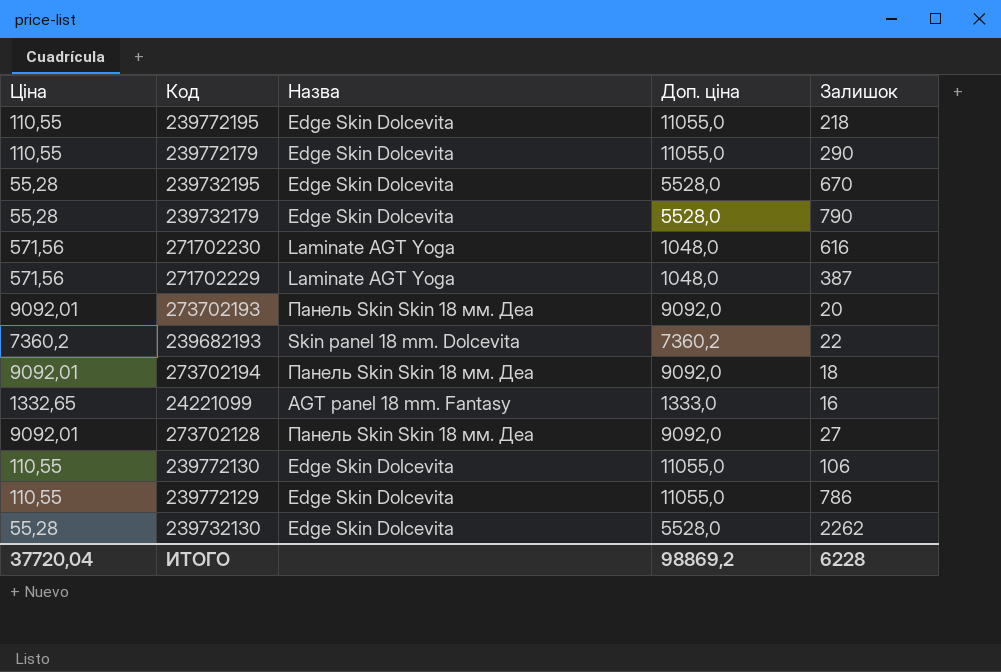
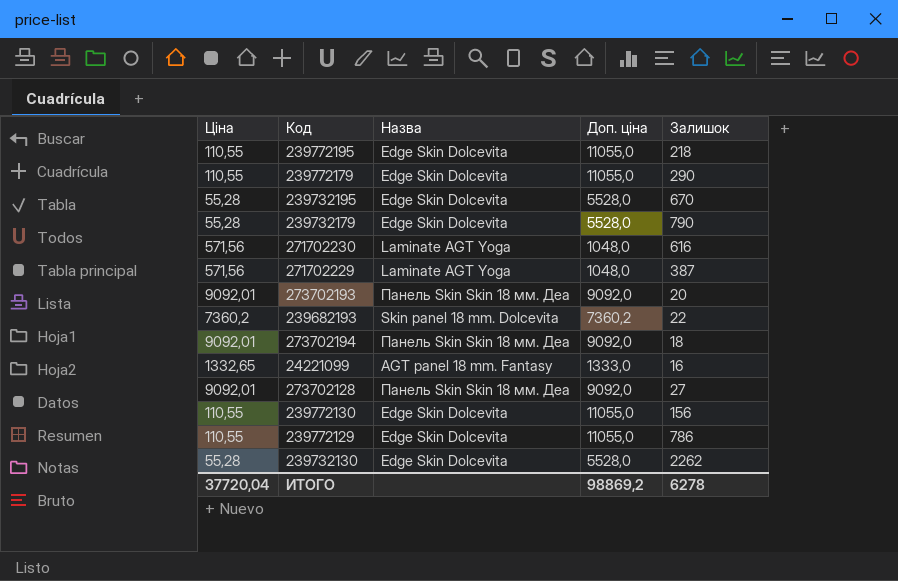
239772130 | Залишок: 106 -> 156
ИТОГО | Залишок: 6228 -> 6278

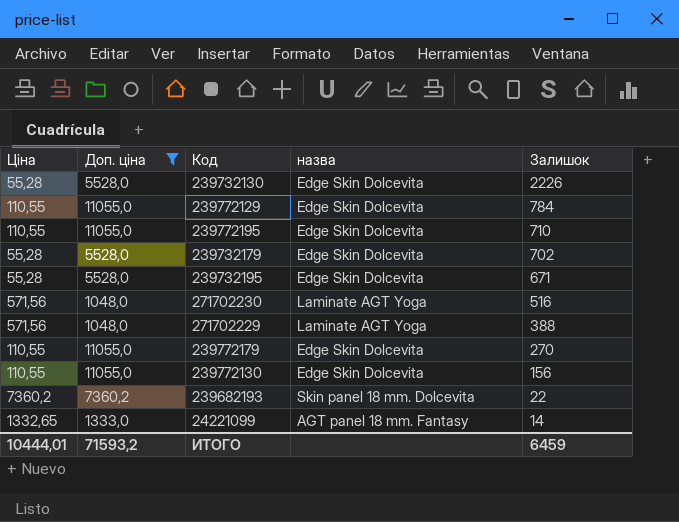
filter: none -> Доп. ціна != 9092,0
row order: none -> Залишок descending
column Доп. ціна | position: 4 -> 2
column name: Назва -> назва
239732130 | Залишок: 2262 -> 2226
239772129 | Залишок: 786 -> 784
239772195 | Залишок: 218 -> 710
239732179 | Залишок: 790 -> 702
239732195 | Залишок: 670 -> 671
271702230 | Залишок: 616 -> 516
271702229 | Залишок: 387 -> 388
239772179 | Залишок: 290 -> 270
24221099 | Залишок: 16 -> 14
ИТОГО | Ціна: 37720,04 -> 10444,01
ИТОГО | Доп. ціна: 98869,2 -> 71593,2
ИТОГО | Залишок: 6278 -> 6459

